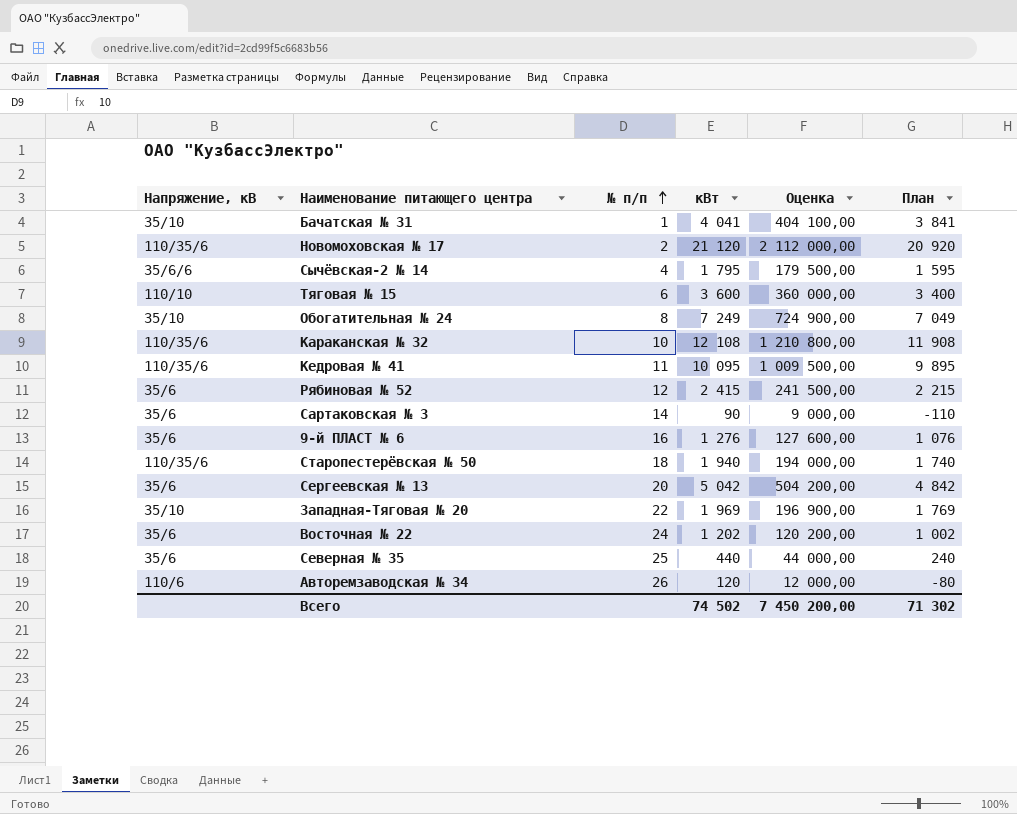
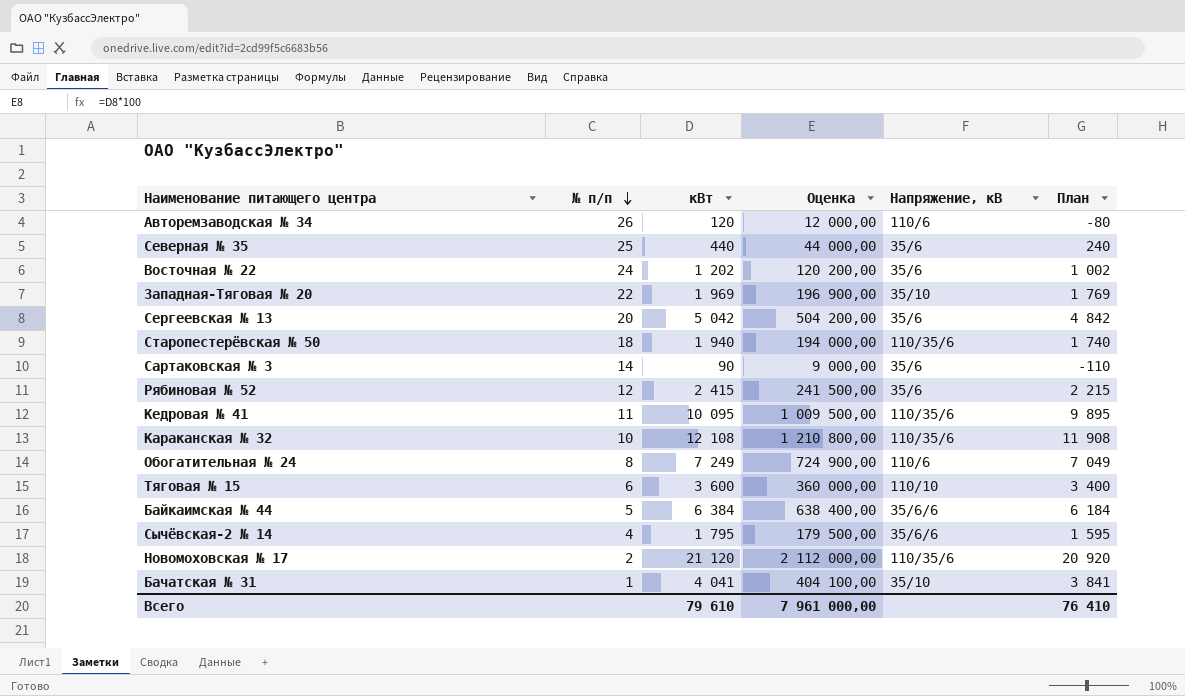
row order: № п/п ascending -> № п/п descending
column Напряжение, кВ | position: 1 -> 5
row 9-й ПЛАСТ № 6: 35/6 | 16 | 1 276 | 127 600,00 | 1 076 -> none
Обогатительная № 24 | Напряжение, кВ: 35/10 -> 110/6
row Байкаимская № 44: none -> 5 | 6 384 | 638 400,00 | 35/6/6 | 6 184
Всего | кВт: 74 502 -> 79 610
Всего | Оценка: 7 450 200,00 -> 7 961 000,00
Всего | План: 71 302 -> 76 410

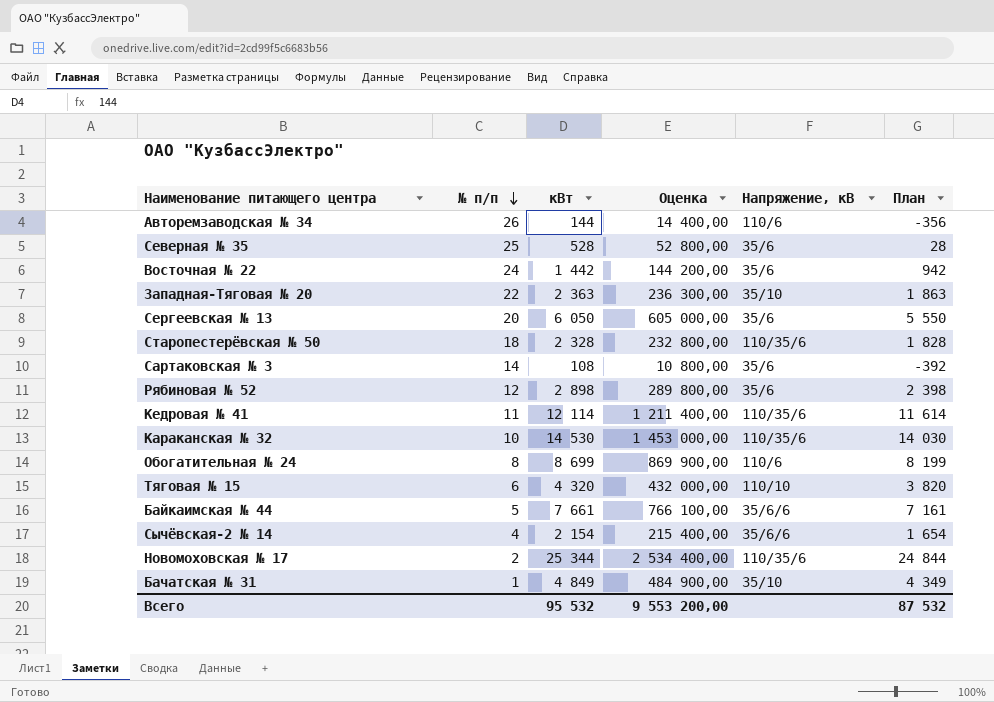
column План | formula: [кВт] - 200 -> [кВт] - 500
Авторемзаводская № 34 | кВт: 120 -> 144
Авторемзаводская № 34 | Оценка: 12 000,00 -> 14 400,00
Северная № 35 | кВт: 440 -> 528
Северная № 35 | Оценка: 44 000,00 -> 52 800,00
Восточная № 22 | кВт: 1 202 -> 1 442
Восточная № 22 | Оценка: 120 200,00 -> 144 200,00
Западная-Тяговая № 20 | кВт: 1 969 -> 2 363
Западная-Тяговая № 20 | Оценка: 196 900,00 -> 236 300,00
Сергеевская № 13 | кВт: 5 042 -> 6 050
Сергеевская № 13 | Оценка: 504 200,00 -> 605 000,00
Старопестерёвская № 50 | кВт: 1 940 -> 2 328
Старопестерёвская № 50 | Оценка: 194 000,00 -> 232 800,00
Сартаковская № 3 | кВт: 90 -> 108
Сартаковская № 3 | Оценка: 9 000,00 -> 10 800,00
Рябиновая № 52 | кВт: 2 415 -> 2 898
Рябиновая № 52 | Оценка: 241 500,00 -> 289 800,00
Кедровая № 41 | кВт: 10 095 -> 12 114
Кедровая № 41 | Оценка: 1 009 500,00 -> 1 211 400,00
Караканская № 32 | кВт: 12 108 -> 14 530
Караканская № 32 | Оценка: 1 210 800,00 -> 1 453 000,00
Обогатительная № 24 | кВт: 7 249 -> 8 699
Обогатительная № 24 | Оценка: 724 900,00 -> 869 900,00
Тяговая № 15 | кВт: 3 600 -> 4 320
Тяговая № 15 | Оценка: 360 000,00 -> 432 000,00
Байкаимская № 44 | кВт: 6 384 -> 7 661
Байкаимская № 44 | Оценка: 638 400,00 -> 766 100,00
Сычёвская-2 № 14 | кВт: 1 795 -> 2 154
Сычёвская-2 № 14 | Оценка: 179 500,00 -> 215 400,00
Новомоховская № 17 | кВт: 21 120 -> 25 344
Новомоховская № 17 | Оценка: 2 112 000,00 -> 2 534 400,00
Бачатская № 31 | кВт: 4 041 -> 4 849
Бачатская № 31 | Оценка: 404 100,00 -> 484 900,00
Всего | кВт: 79 610 -> 95 532
Всего | Оценка: 7 961 000,00 -> 9 553 200,00
Всего | План: 76 410 -> 87 532

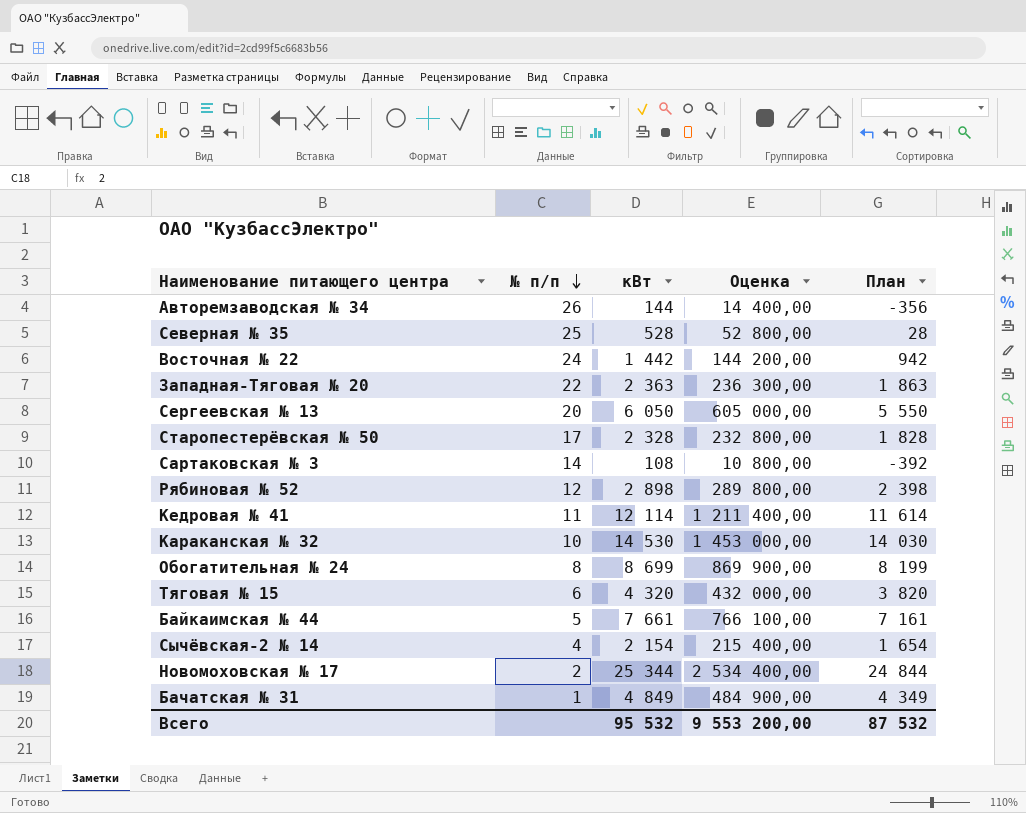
column Напряжение, кВ | position: 5 -> none
Старопестерёвская № 50 | № п/п: 18 -> 17

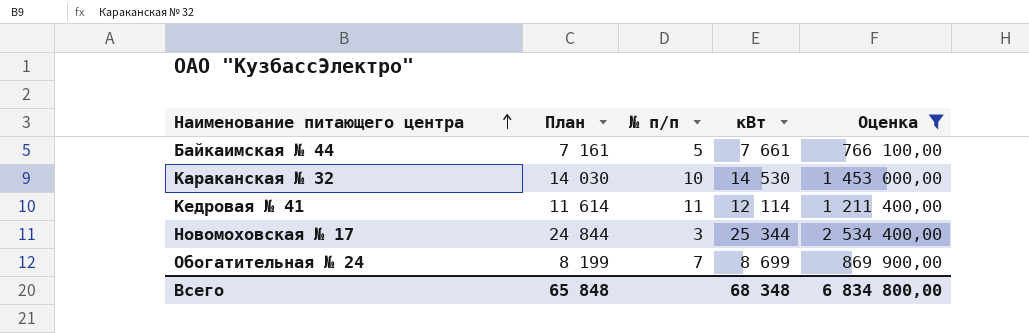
filter: none -> Оценка >= 766 100,00
row order: № п/п descending -> Наименование питающего центра ascending
column План | position: 5 -> 2
Новомоховская № 17 | № п/п: 2 -> 3
Обогатительная № 24 | № п/п: 8 -> 7
Всего | План: 87 532 -> 65 848
Всего | кВт: 95 532 -> 68 348
Всего | Оценка: 9 553 200,00 -> 6 834 800,00

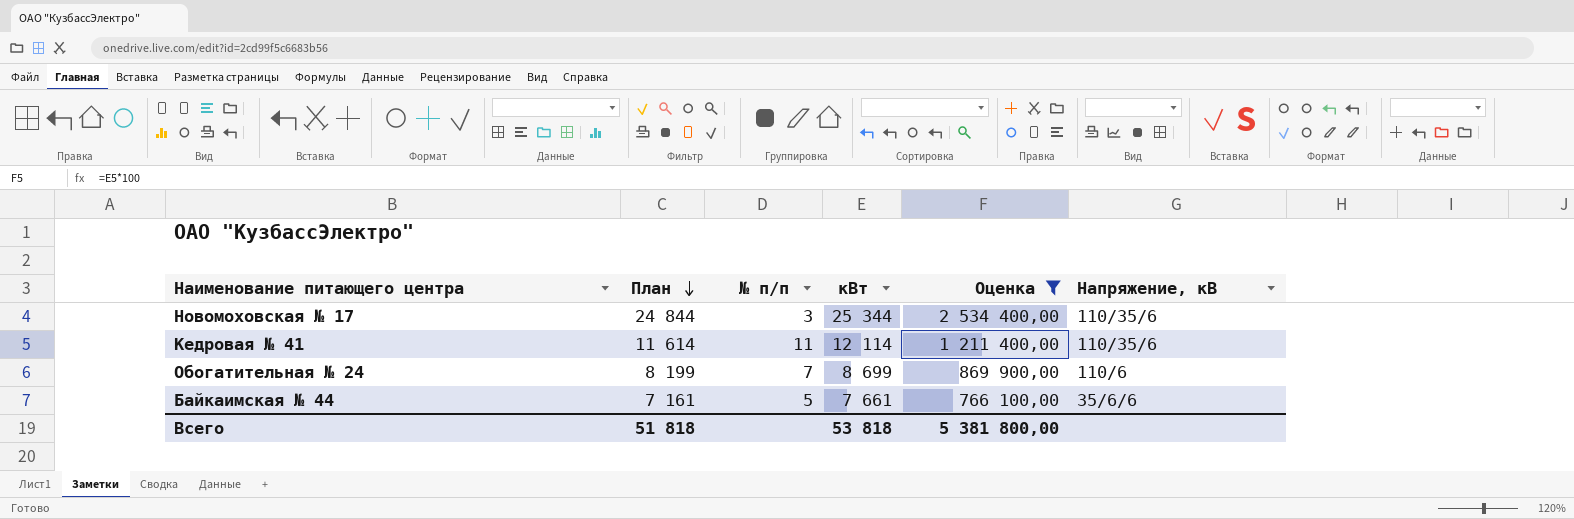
row order: Наименование питающего центра ascending -> План descending
column Напряжение, кВ | position: none -> 6
row Караканская № 32: 14 030 | 10 | 14 530 | 1 453 000,00 -> none
Всего | План: 65 848 -> 51 818
Всего | кВт: 68 348 -> 53 818
Всего | Оценка: 6 834 800,00 -> 5 381 800,00

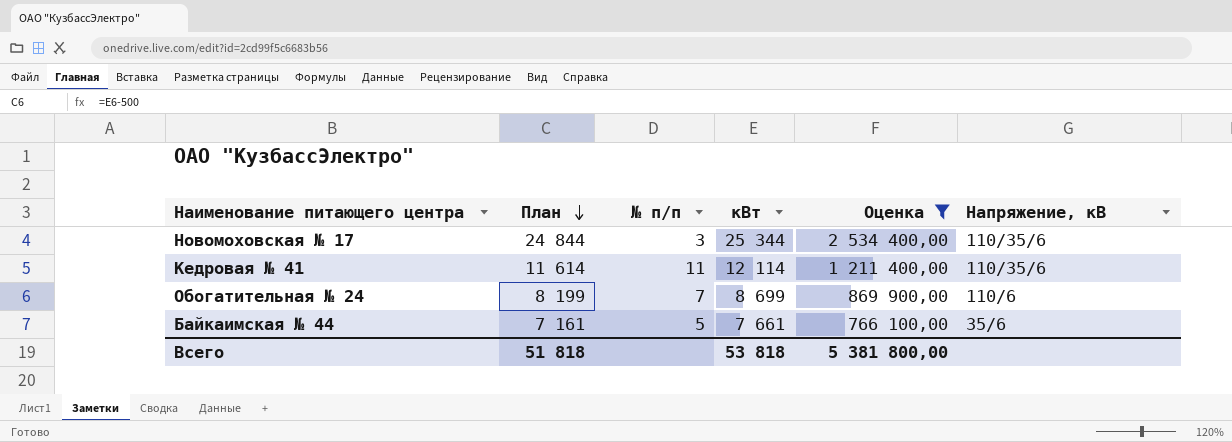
Байкаимская № 44 | Напряжение, кВ: 35/6/6 -> 35/6

